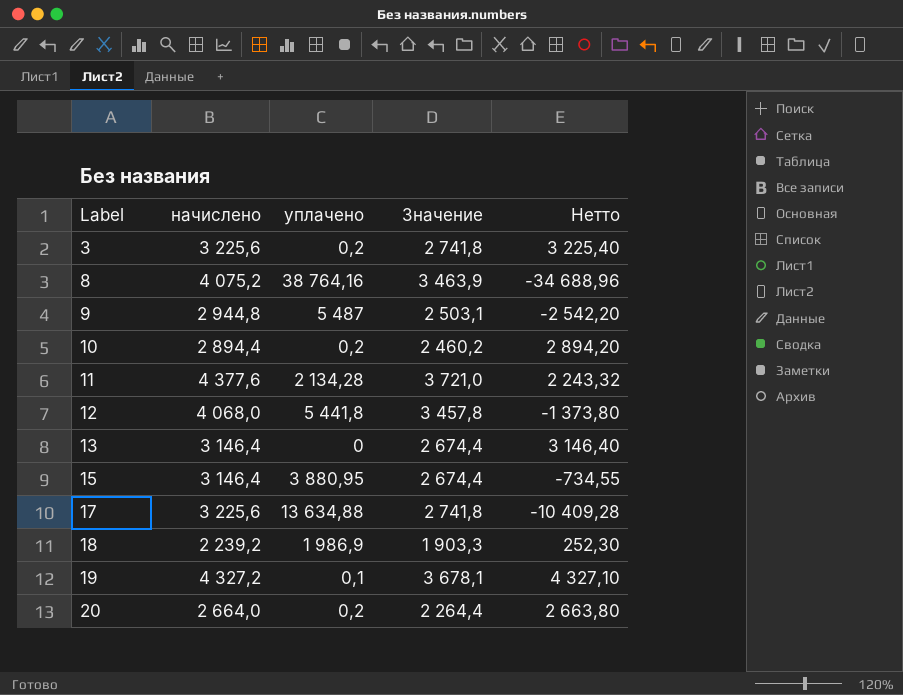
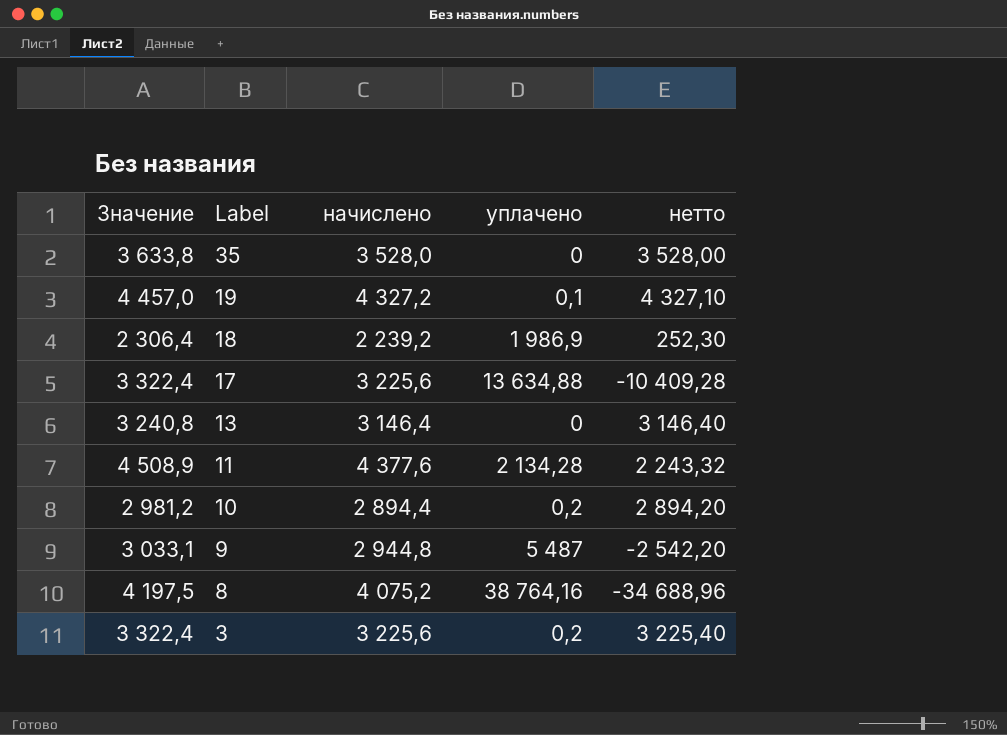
row order: Label ascending -> Label descending
column Значение | formula: [начислено] * 0,85 -> [начислено] * 1,03
column Значение | position: 4 -> 1
column name: Нетто -> нетто
row 12: 4 068,0 | 5 441,8 | 3 457,8 | -1 373,80 -> none
row 15: 3 146,4 | 3 880,95 | 2 674,4 | -734,55 -> none
row 20: 2 664,0 | 0,2 | 2 264,4 | 2 663,80 -> none
row 35: none -> 3 633,8 | 3 528,0 | 0 | 3 528,00

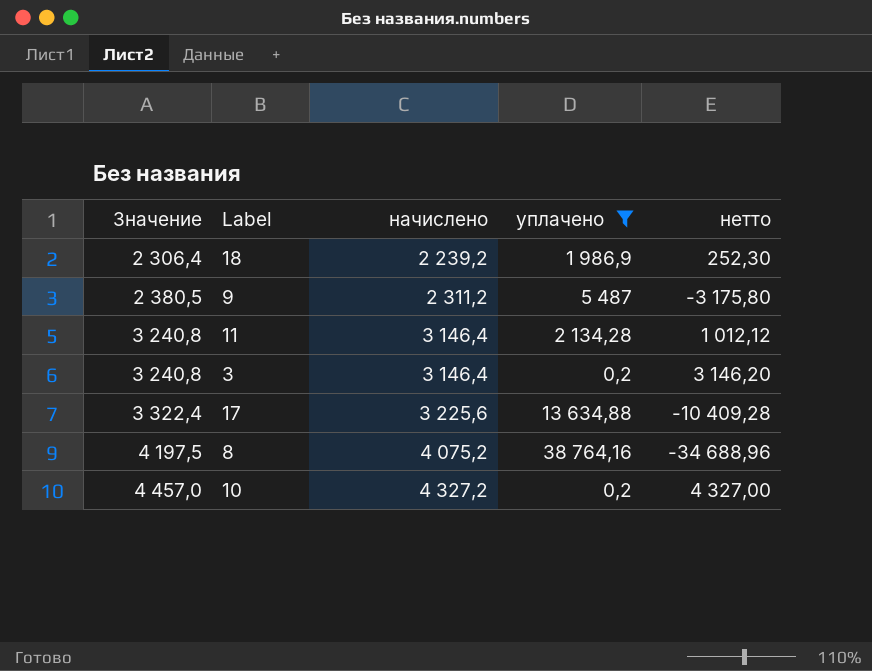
filter: none -> уплачено >= 0,2
row order: Label descending -> Значение ascending
9 | Значение: 3 033,1 -> 2 380,5
9 | начислено: 2 944,8 -> 2 311,2
9 | нетто: -2 542,20 -> -3 175,80
11 | Значение: 4 508,9 -> 3 240,8
11 | начислено: 4 377,6 -> 3 146,4
11 | нетто: 2 243,32 -> 1 012,12
3 | Значение: 3 322,4 -> 3 240,8
3 | начислено: 3 225,6 -> 3 146,4
3 | нетто: 3 225,40 -> 3 146,20
10 | Значение: 2 981,2 -> 4 457,0
10 | начислено: 2 894,4 -> 4 327,2
10 | нетто: 2 894,20 -> 4 327,00

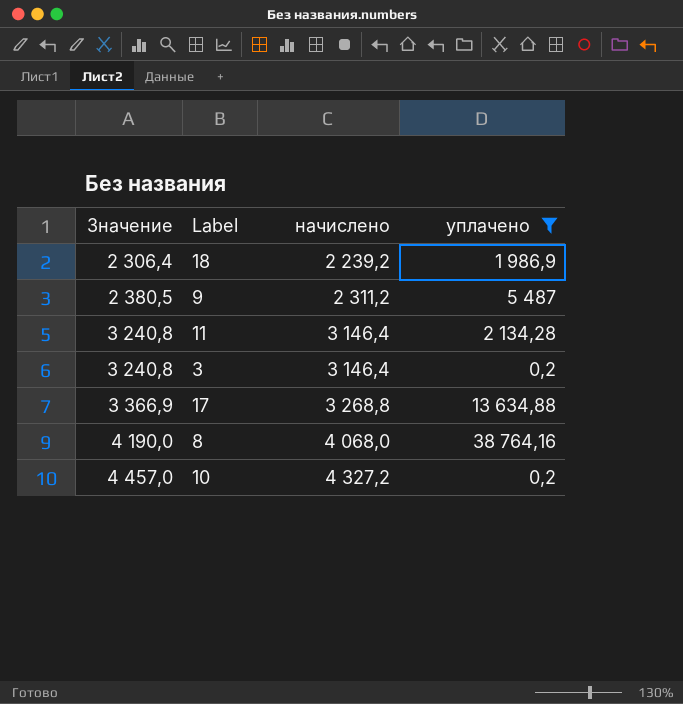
column нетто | formula: [начислено] - [уплачено] -> none
17 | Значение: 3 322,4 -> 3 366,9
17 | начислено: 3 225,6 -> 3 268,8
8 | Значение: 4 197,5 -> 4 190,0
8 | начислено: 4 075,2 -> 4 068,0

